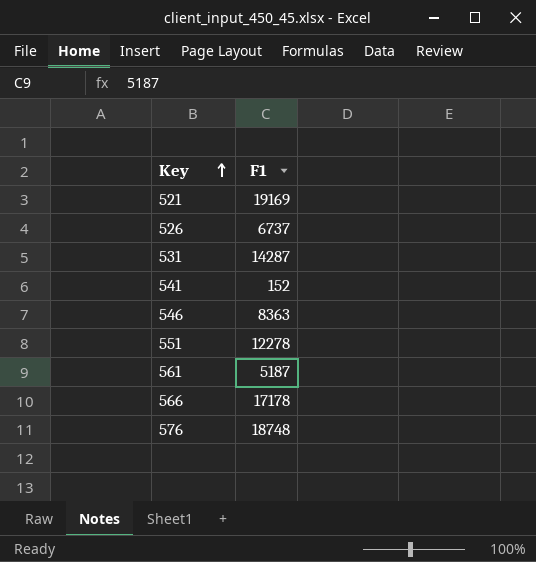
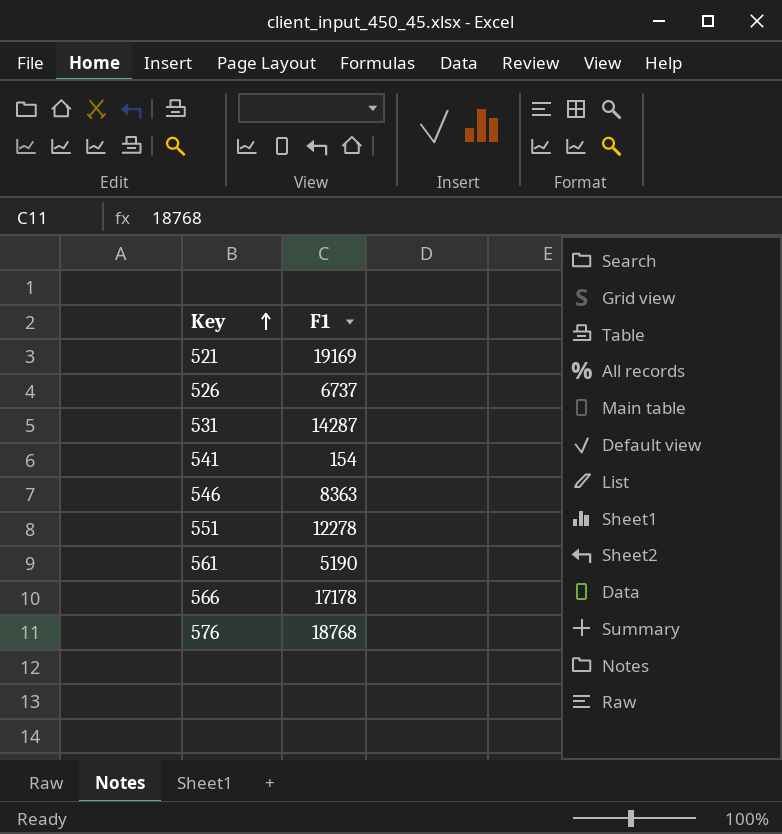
541 | F1: 152 -> 154
561 | F1: 5187 -> 5190
576 | F1: 18748 -> 18768

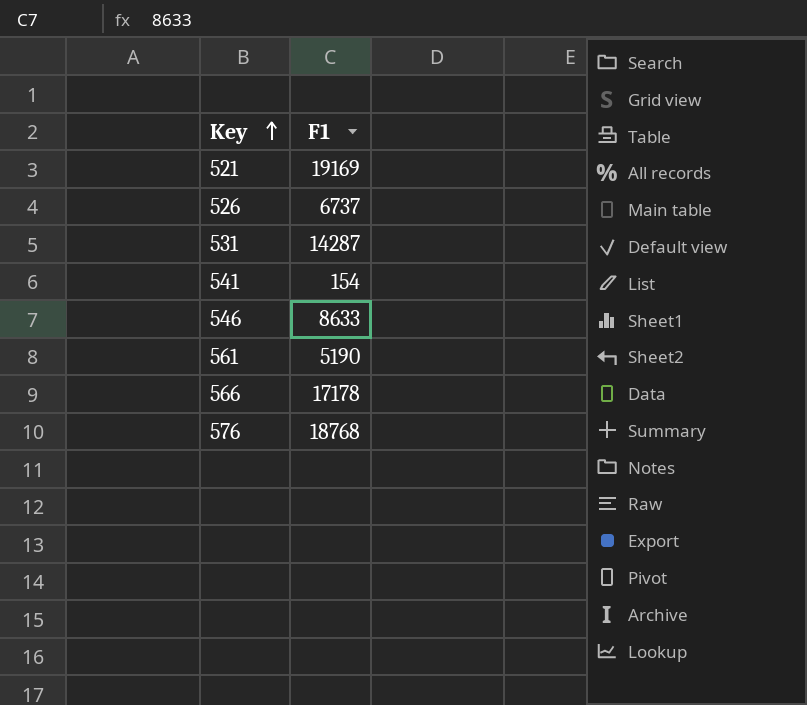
row 551: 12278 -> none
546 | F1: 8363 -> 8633

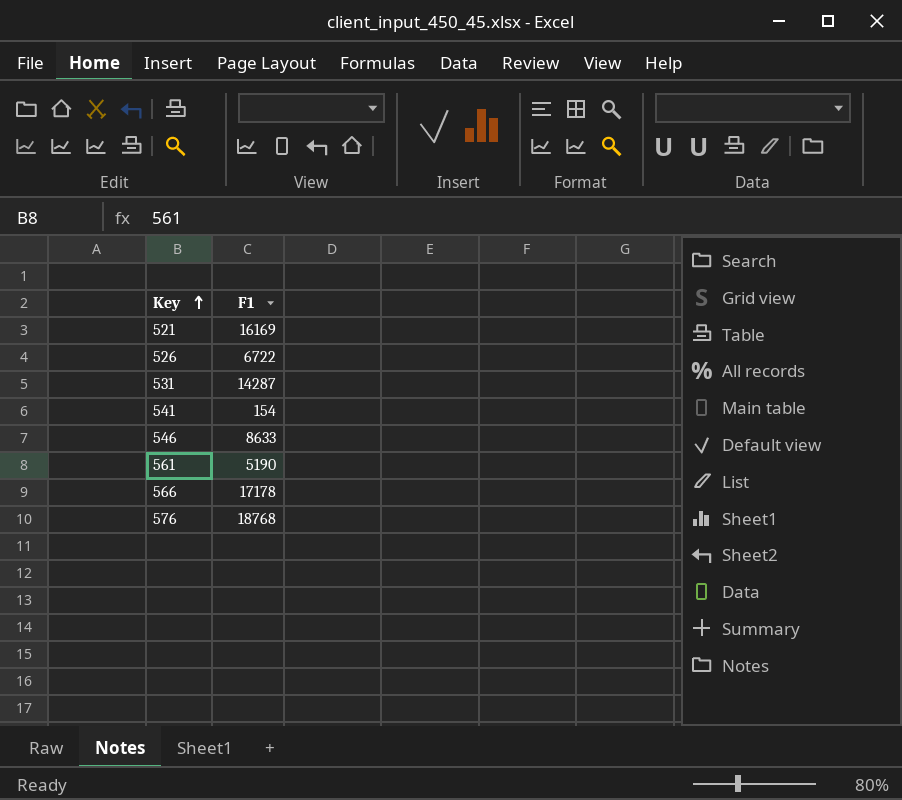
521 | F1: 19169 -> 16169
526 | F1: 6737 -> 6722

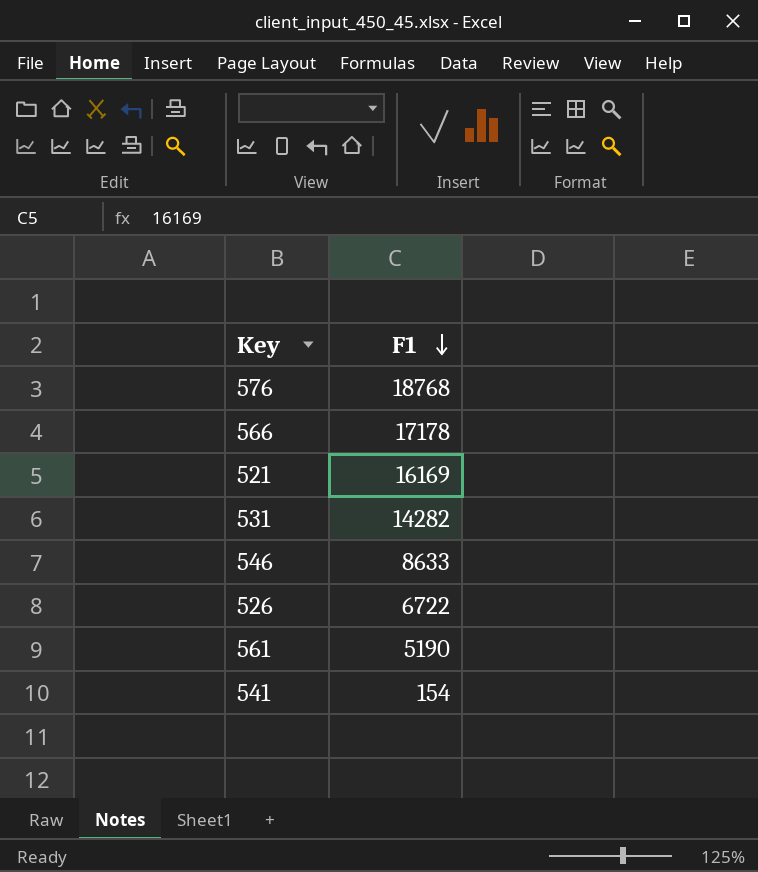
row order: Key ascending -> F1 descending
531 | F1: 14287 -> 14282

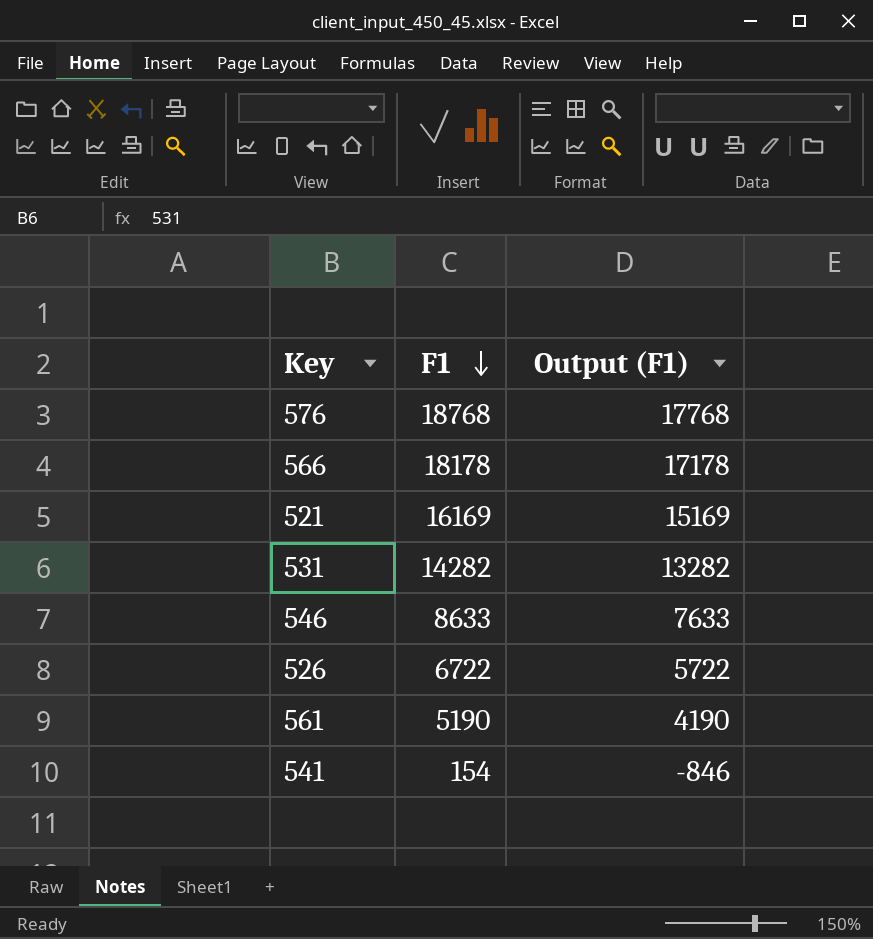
column Output (F1) | formula: none -> [F1] - 1000
566 | F1: 17178 -> 18178

